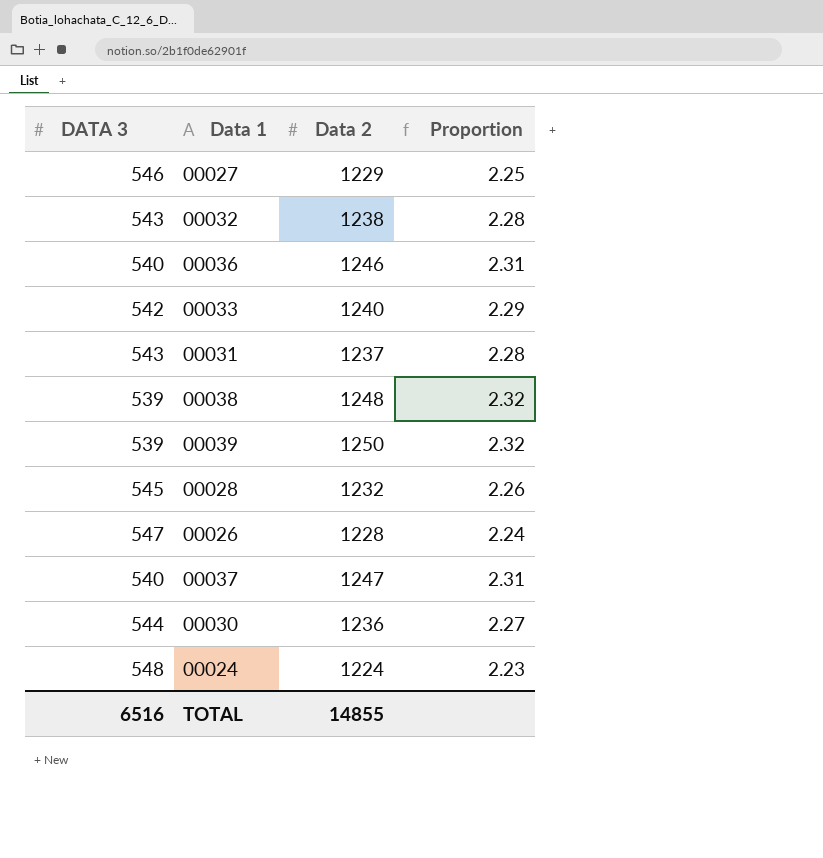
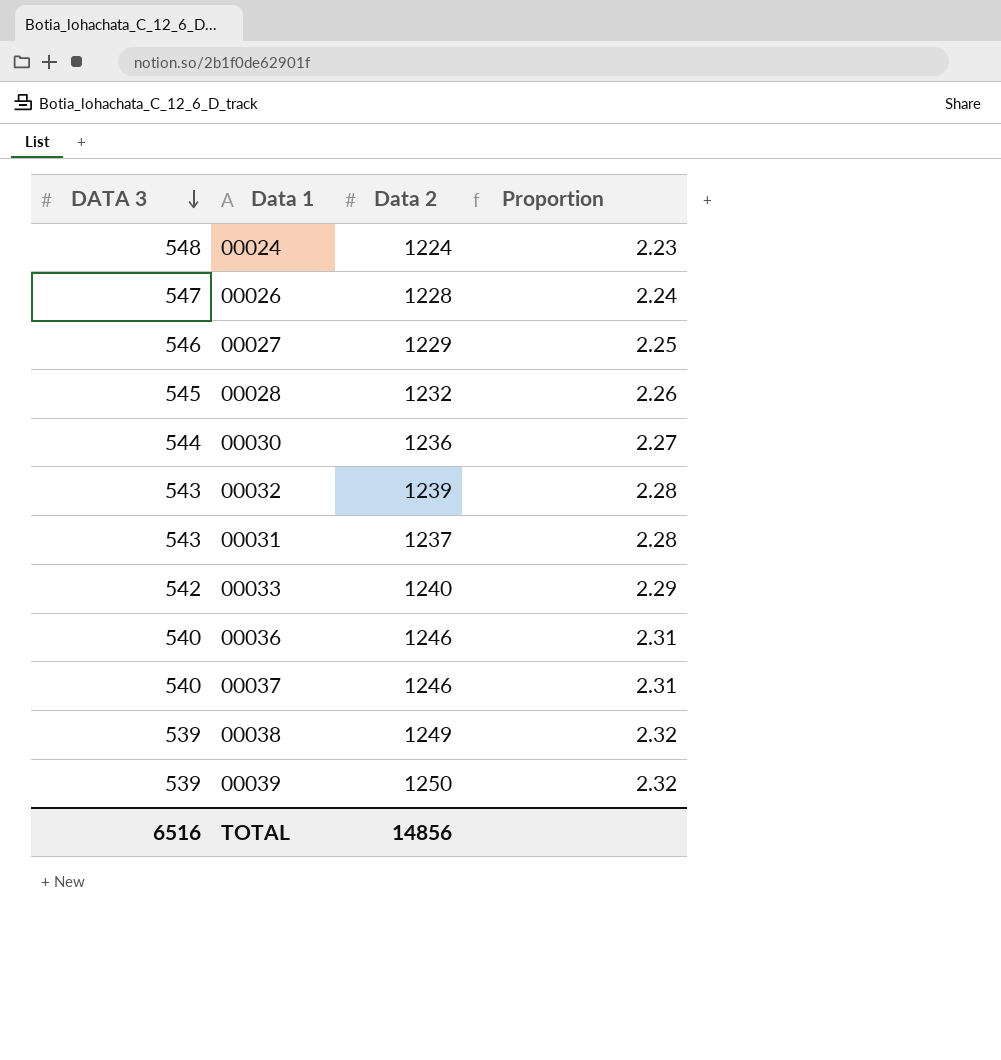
row order: none -> DATA 3 descending
00032 | Data 2: 1238 -> 1239
00037 | Data 2: 1247 -> 1246
00038 | Data 2: 1248 -> 1249
TOTAL | Data 2: 14855 -> 14856

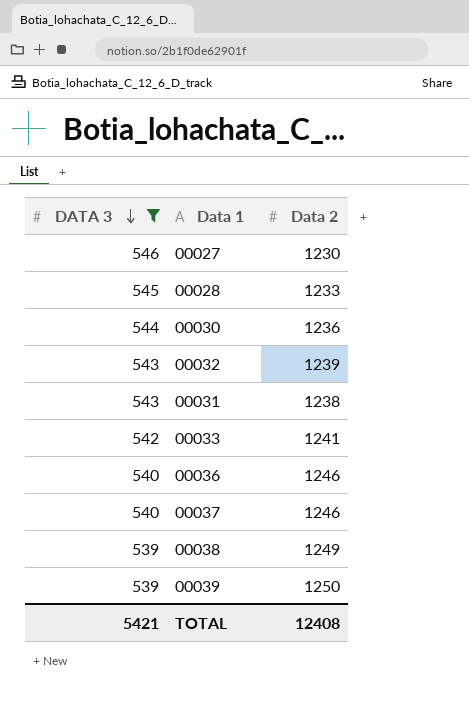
filter: none -> DATA 3 <= 546
column Proportion | formula: [Data 2] / [DATA 3] -> none
00027 | Data 2: 1229 -> 1230
00028 | Data 2: 1232 -> 1233
00031 | Data 2: 1237 -> 1238
00033 | Data 2: 1240 -> 1241
TOTAL | DATA 3: 6516 -> 5421
TOTAL | Data 2: 14856 -> 12408

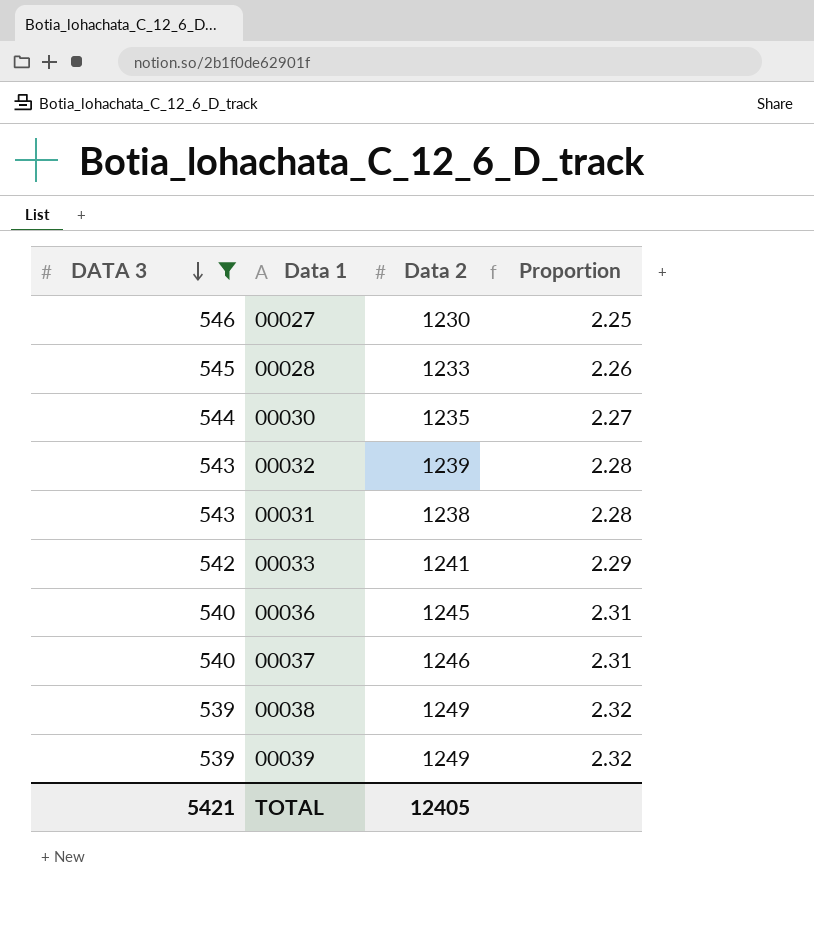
column Proportion | formula: none -> [Data 2] / [DATA 3]
00030 | Data 2: 1236 -> 1235
00036 | Data 2: 1246 -> 1245
00039 | Data 2: 1250 -> 1249
TOTAL | Data 2: 12408 -> 12405

